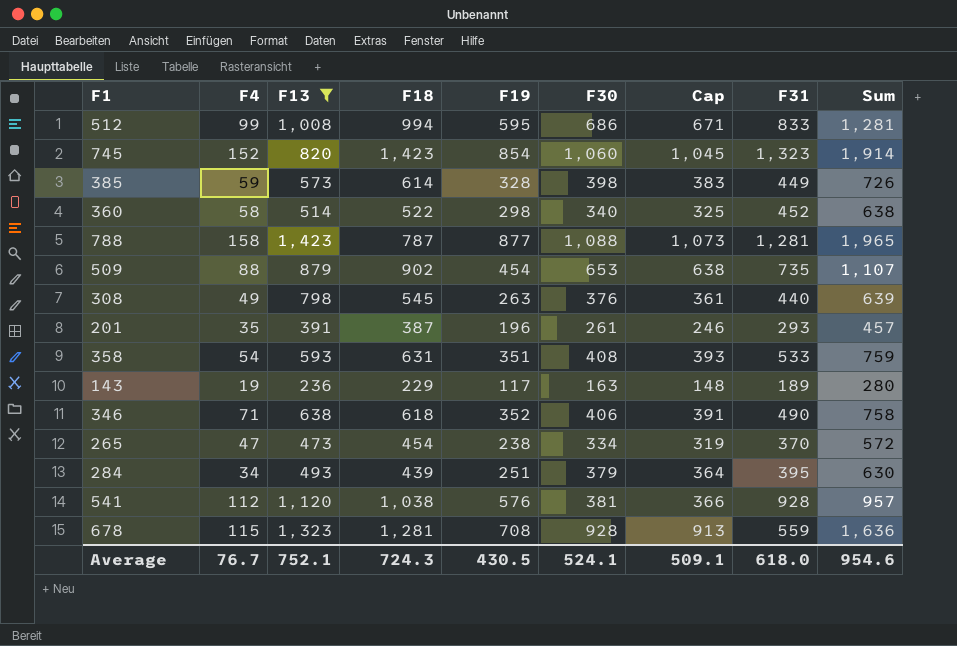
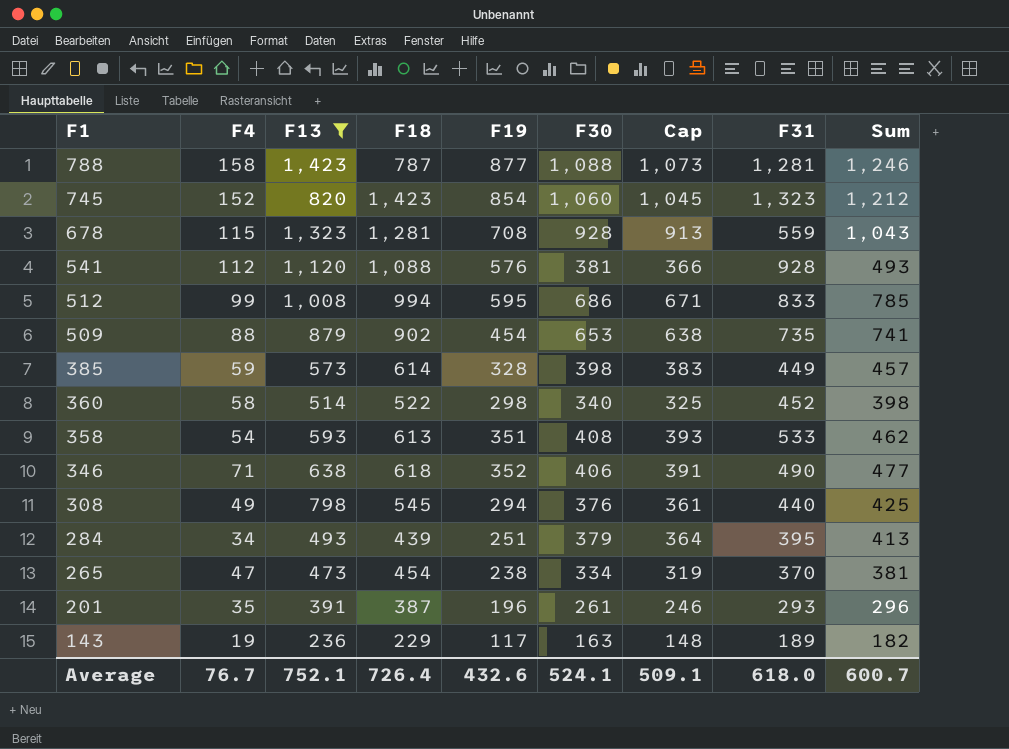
row order: none -> F1 descending
column Sum | formula: [F19] + [F30] -> [F4] + [F30]
541 | F18: 1,038 -> 1,088
358 | F18: 631 -> 613
308 | F19: 263 -> 294
Average | F18: 724.3 -> 726.4
Average | F19: 430.5 -> 432.6
Average | Sum: 954.6 -> 600.7

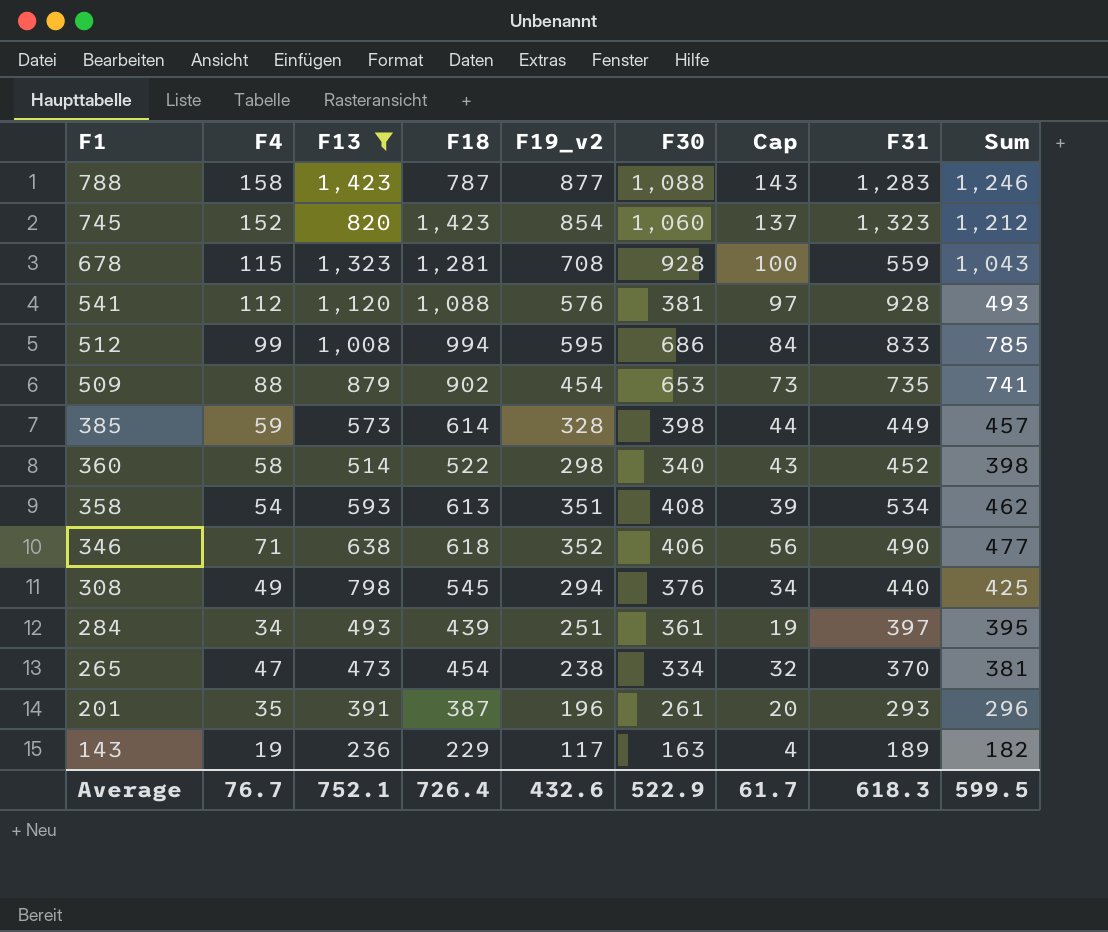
column name: F19 -> F19_v2
column Cap | formula: [F30] - 15 -> [F4] - 15
788 | F31: 1,281 -> 1,283
358 | F31: 533 -> 534
284 | F30: 379 -> 361
284 | F31: 395 -> 397
284 | Sum: 413 -> 395
Average | F30: 524.1 -> 522.9
Average | Cap: 509.1 -> 61.7
Average | F31: 618.0 -> 618.3
Average | Sum: 600.7 -> 599.5

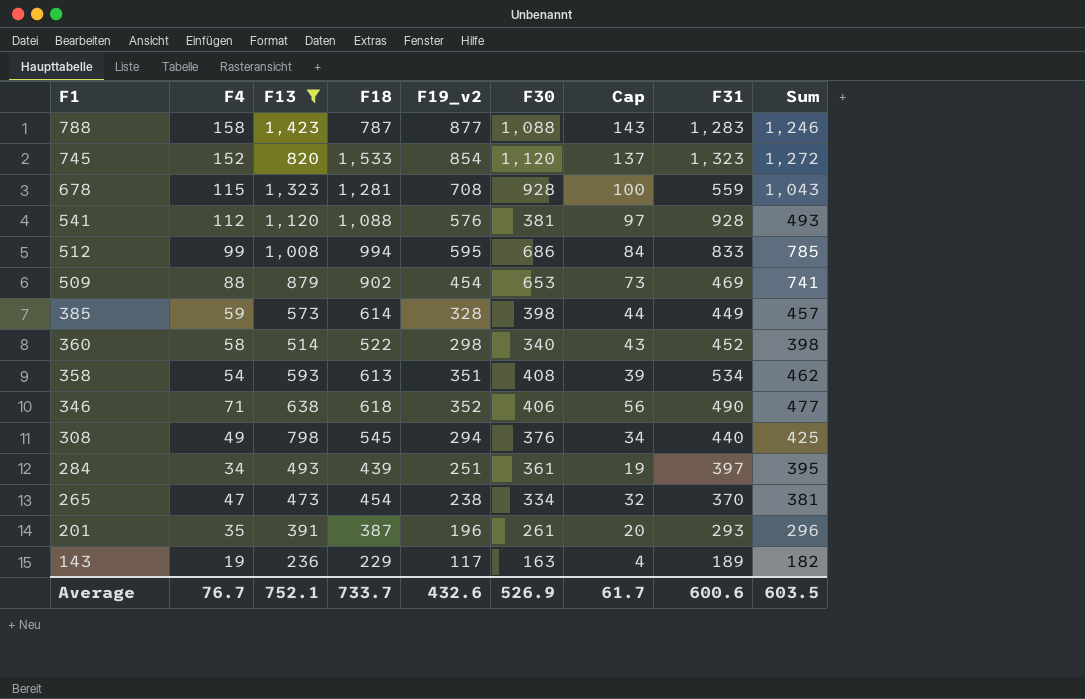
745 | F18: 1,423 -> 1,533
745 | F30: 1,060 -> 1,120
745 | Sum: 1,212 -> 1,272
509 | F31: 735 -> 469
Average | F18: 726.4 -> 733.7
Average | F30: 522.9 -> 526.9
Average | F31: 618.3 -> 600.6
Average | Sum: 599.5 -> 603.5

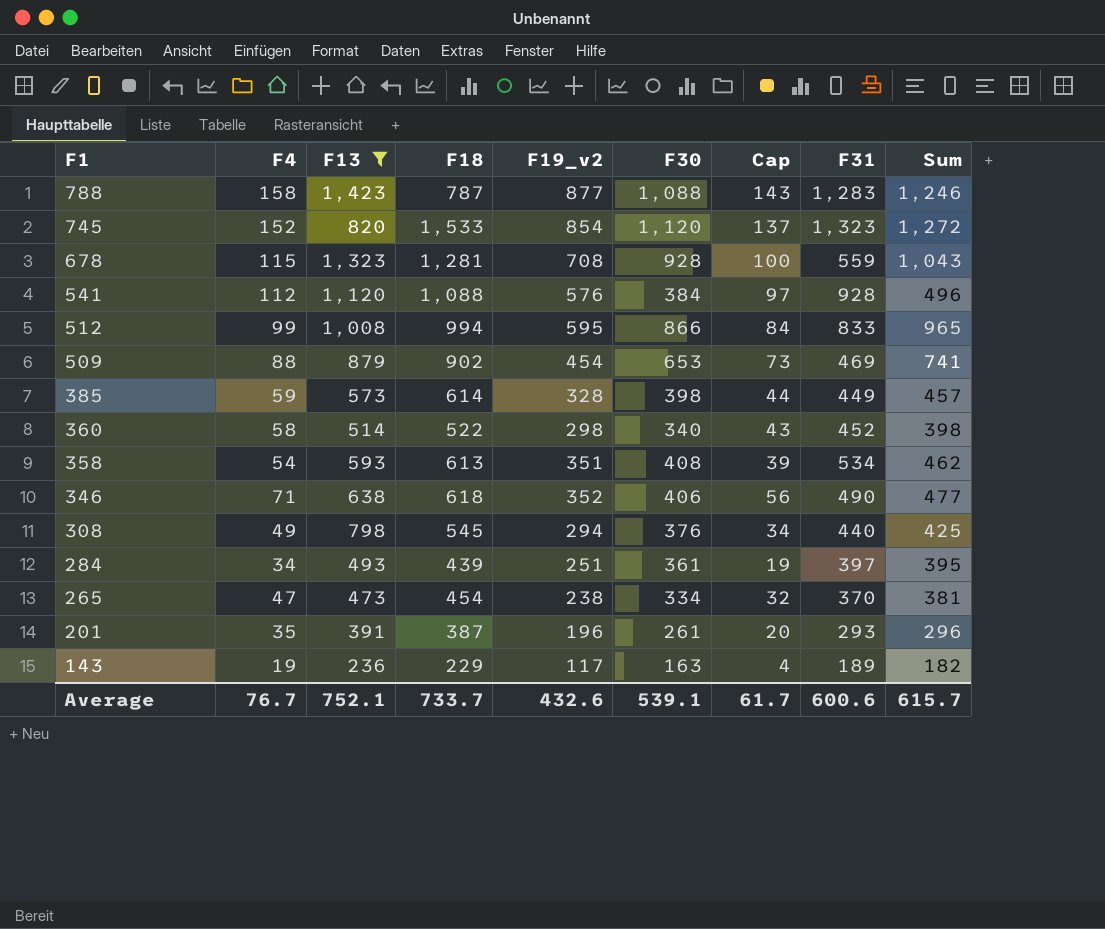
541 | F30: 381 -> 384
541 | Sum: 493 -> 496
512 | F30: 686 -> 866
512 | Sum: 785 -> 965
Average | F30: 526.9 -> 539.1
Average | Sum: 603.5 -> 615.7

